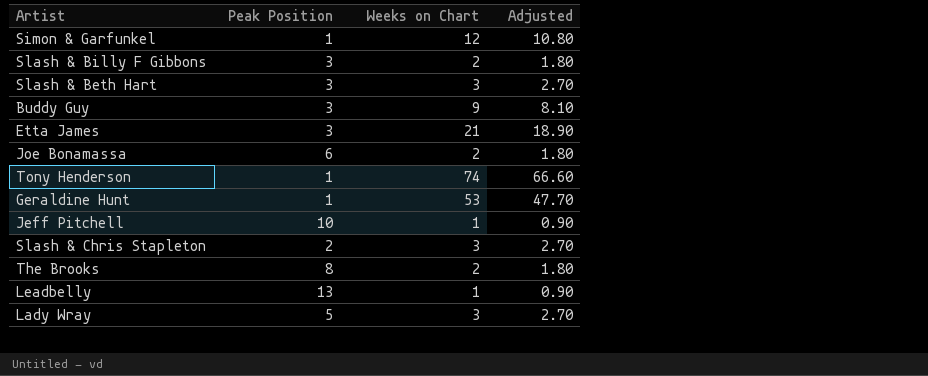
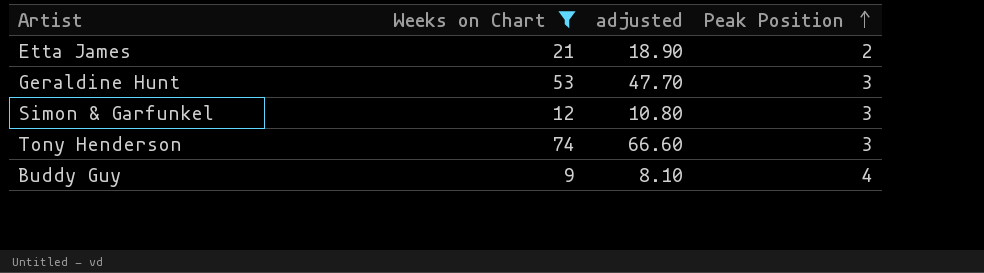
filter: none -> Weeks on Chart >= 9
row order: none -> Peak Position ascending
column name: Adjusted -> adjusted
column Peak Position | position: 2 -> 4
Etta James | Peak Position: 3 -> 2
Geraldine Hunt | Peak Position: 1 -> 3
Simon & Garfunkel | Peak Position: 1 -> 3
Tony Henderson | Peak Position: 1 -> 3
Buddy Guy | Peak Position: 3 -> 4

